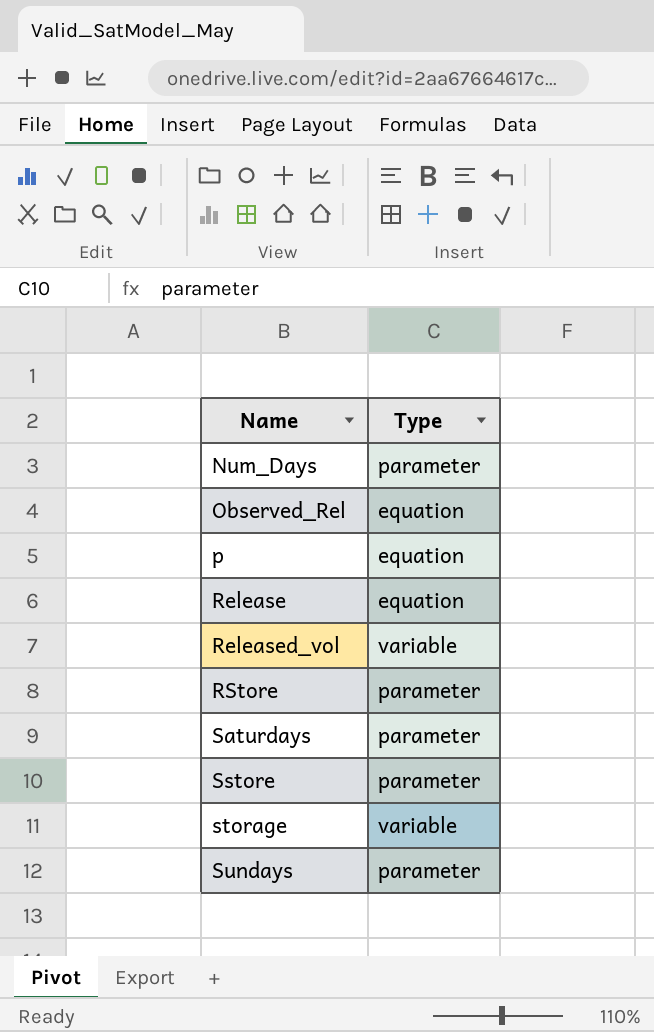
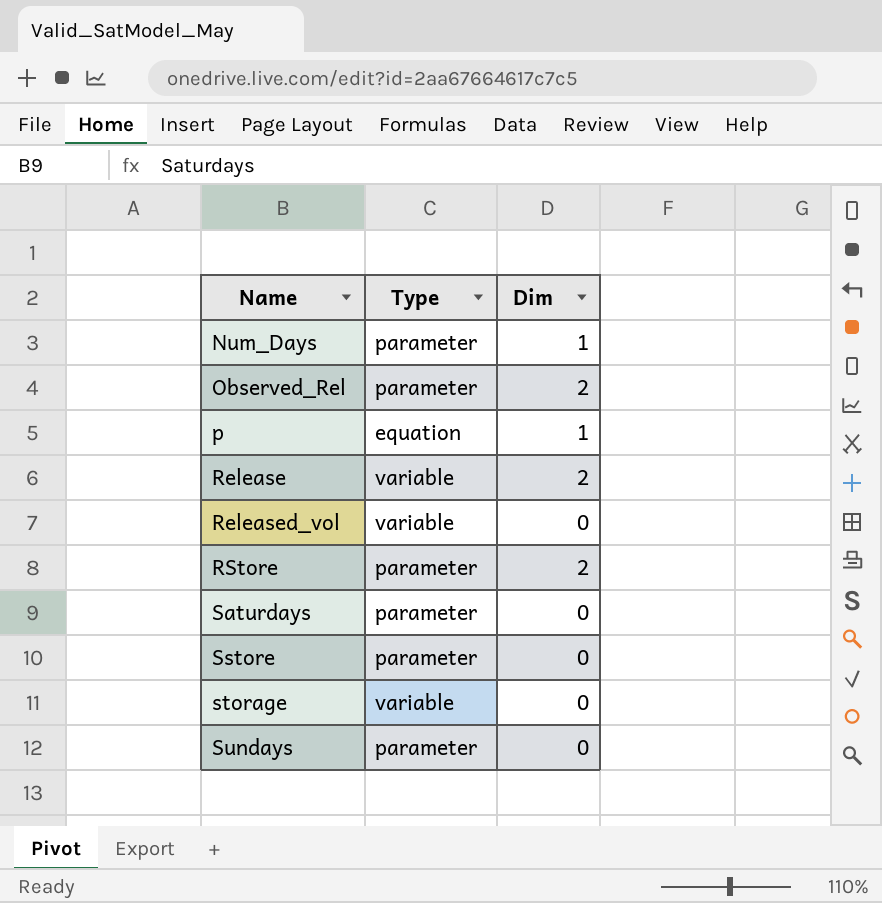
column Dim | position: none -> 3
Observed_Rel | Type: equation -> parameter
Release | Type: equation -> variable

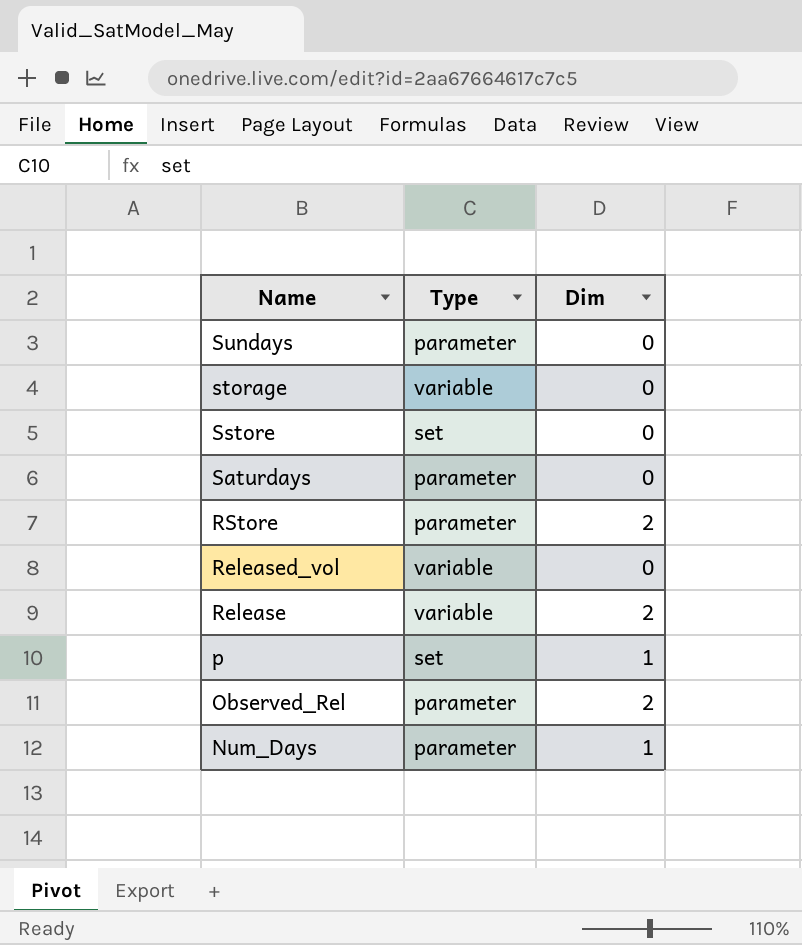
row order: Name ascending -> Name descending
Sstore | Type: parameter -> set
p | Type: equation -> set

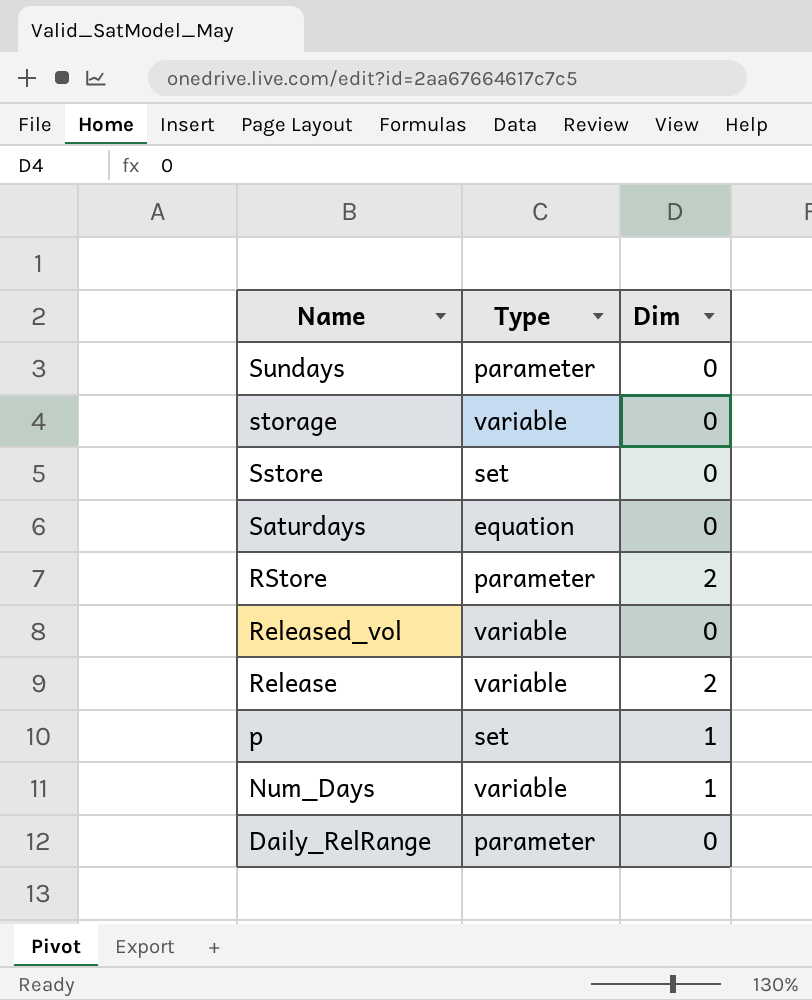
row Observed_Rel: parameter | 2 -> none
Saturdays | Type: parameter -> equation
Num_Days | Type: parameter -> variable
row Daily_RelRange: none -> parameter | 0

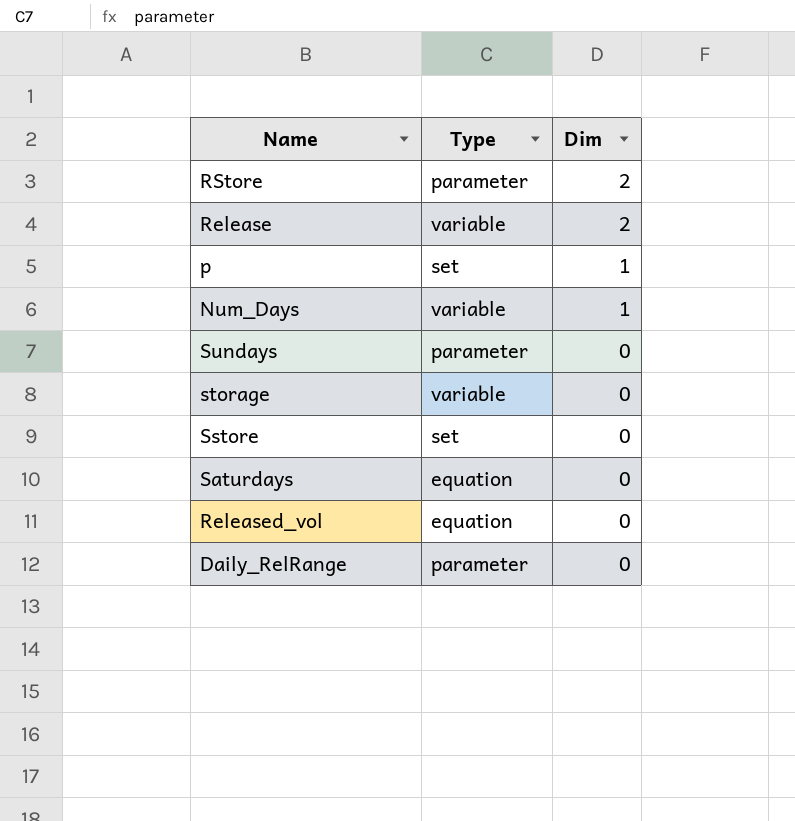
row order: Name descending -> Dim descending
Released_vol | Type: variable -> equation

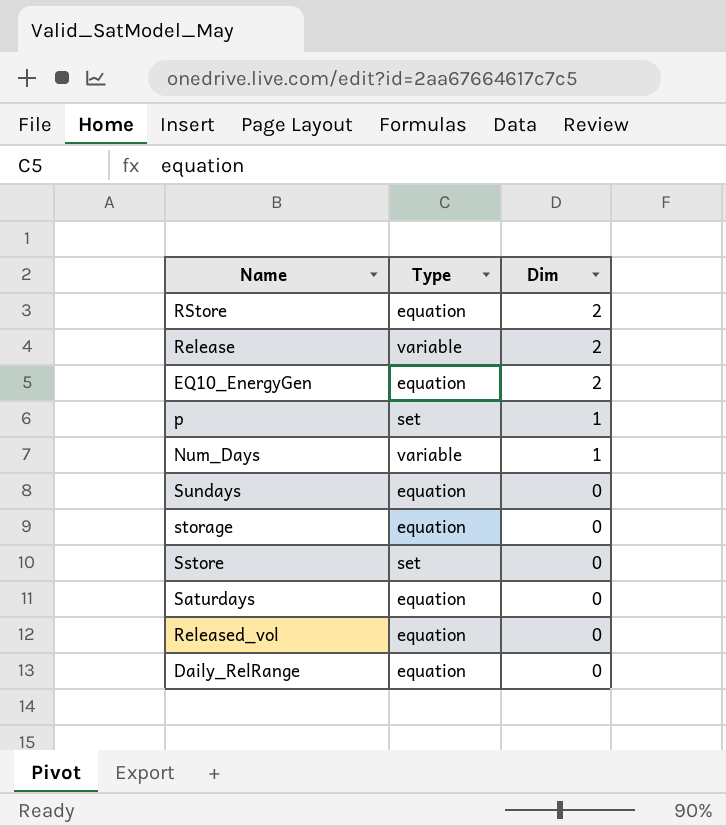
RStore | Type: parameter -> equation
row EQ10_EnergyGen: none -> equation | 2
Sundays | Type: parameter -> equation
storage | Type: variable -> equation
Daily_RelRange | Type: parameter -> equation

